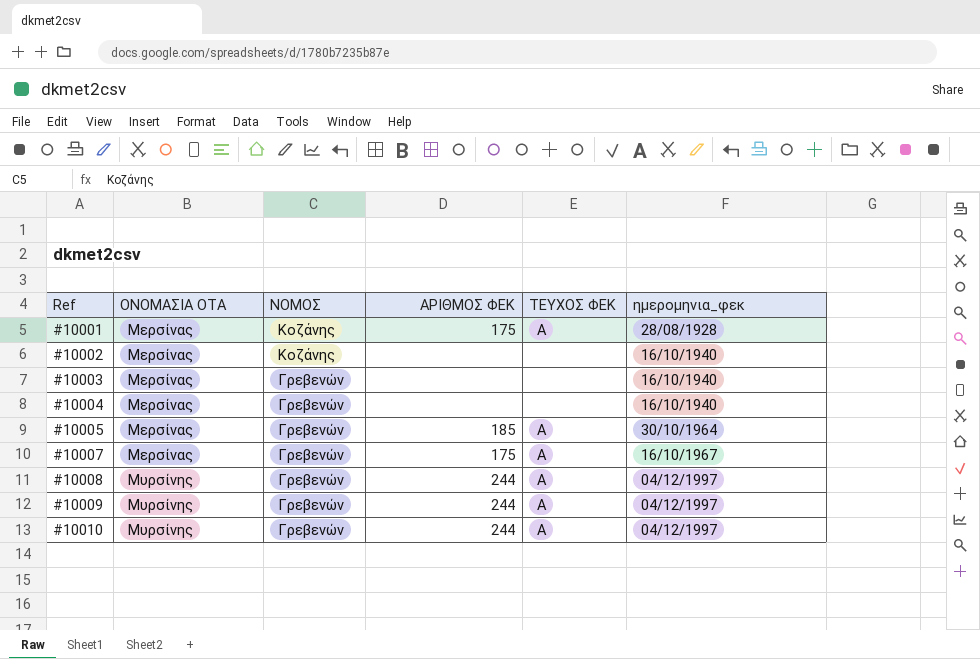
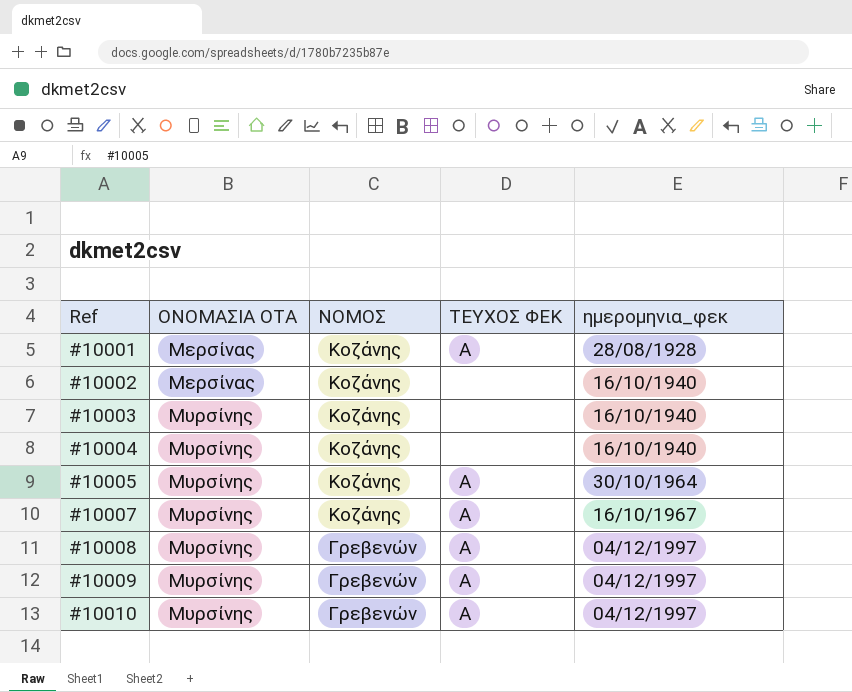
column ΑΡΙΘΜΟΣ ΦΕΚ | position: 4 -> none
#10003 | ΟΝΟΜΑΣΙΑ ΟΤΑ: Μερσίνας -> Μυρσίνης
#10003 | ΝΟΜΟΣ: Γρεβενών -> Κοζάνης
#10004 | ΟΝΟΜΑΣΙΑ ΟΤΑ: Μερσίνας -> Μυρσίνης
#10004 | ΝΟΜΟΣ: Γρεβενών -> Κοζάνης
#10005 | ΟΝΟΜΑΣΙΑ ΟΤΑ: Μερσίνας -> Μυρσίνης
#10005 | ΝΟΜΟΣ: Γρεβενών -> Κοζάνης
#10007 | ΟΝΟΜΑΣΙΑ ΟΤΑ: Μερσίνας -> Μυρσίνης
#10007 | ΝΟΜΟΣ: Γρεβενών -> Κοζάνης

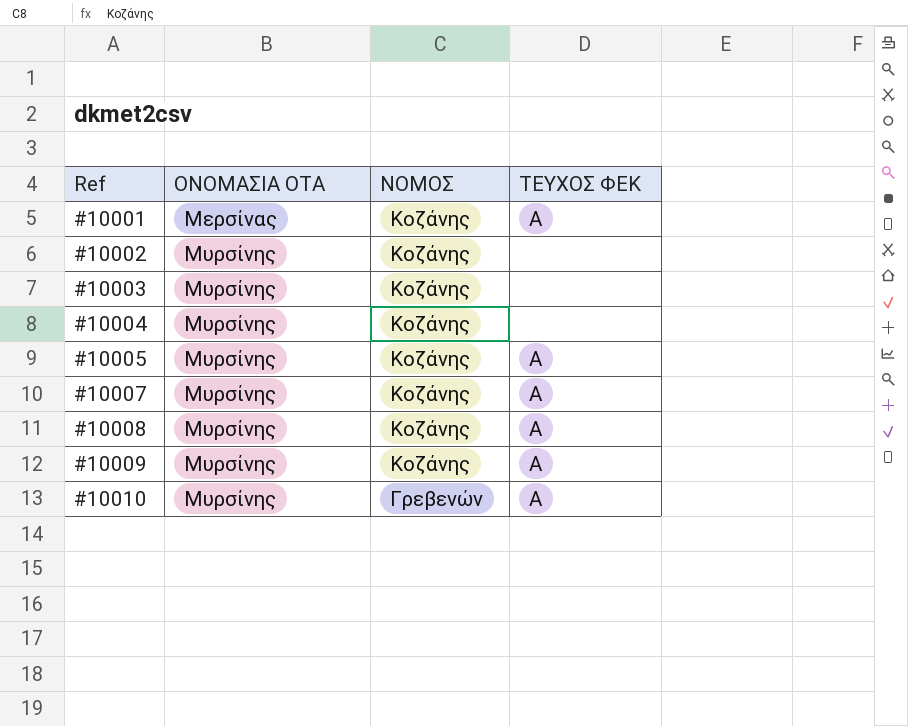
column ημερομηνια_φεκ | position: 5 -> none
#10002 | ΟΝΟΜΑΣΙΑ ΟΤΑ: Μερσίνας -> Μυρσίνης
#10008 | ΝΟΜΟΣ: Γρεβενών -> Κοζάνης
#10009 | ΝΟΜΟΣ: Γρεβενών -> Κοζάνης

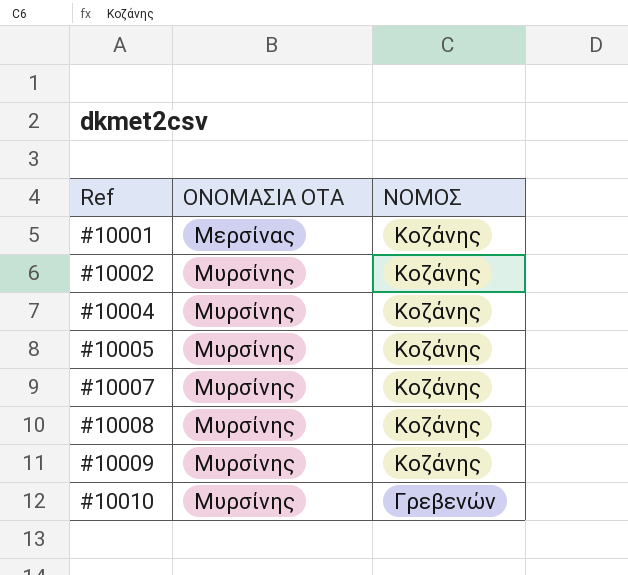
column ΤΕΥΧΟΣ ΦΕΚ | position: 4 -> none
row #10003: Μυρσίνης | Κοζάνης | none -> none

